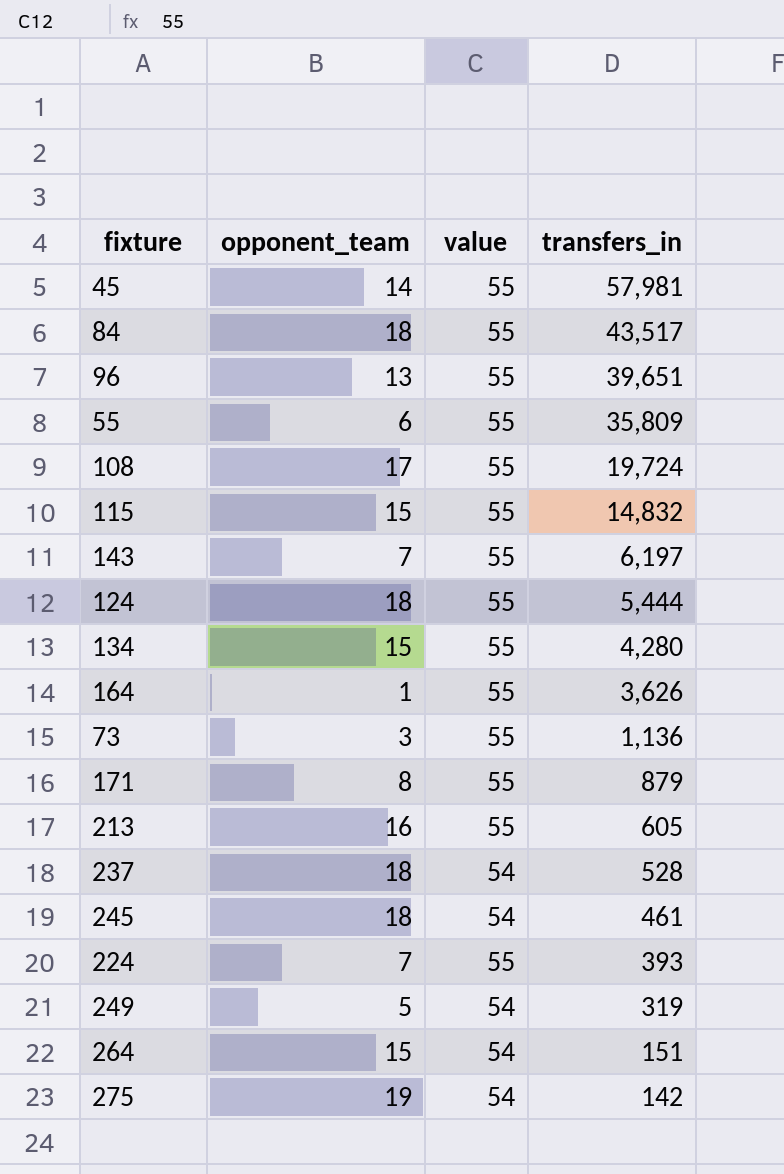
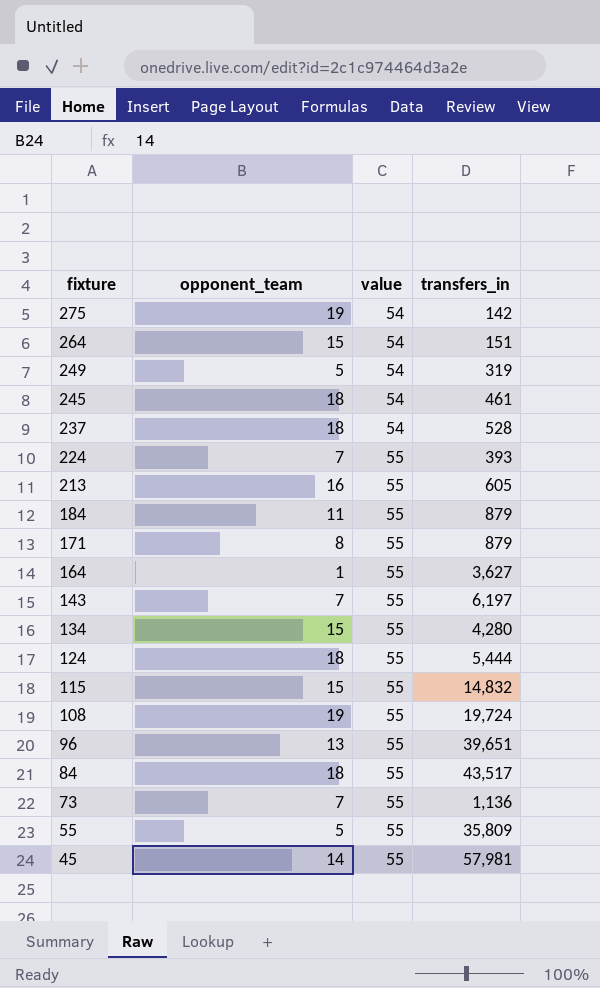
row order: transfers_in descending -> fixture descending
row 184: none -> 11 | 55 | 879
164 | transfers_in: 3,626 -> 3,627
108 | opponent_team: 17 -> 19
73 | opponent_team: 3 -> 7
55 | opponent_team: 6 -> 5

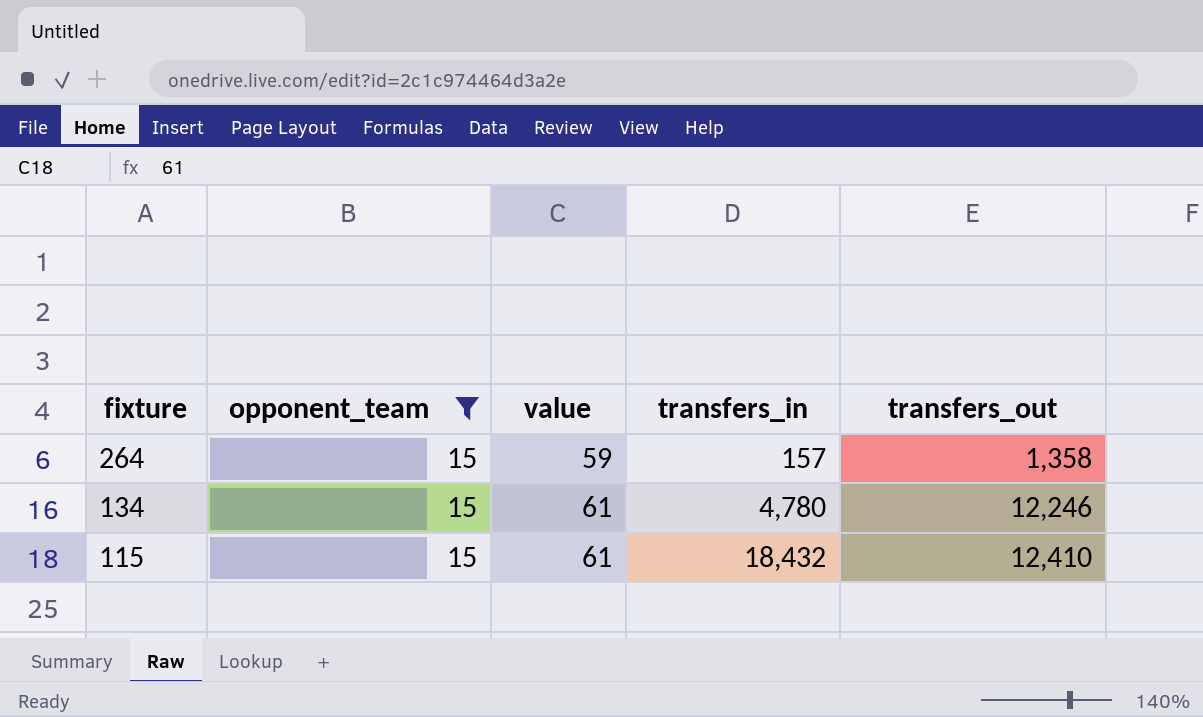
filter: none -> opponent_team = 15
column transfers_out | position: none -> 5
264 | value: 54 -> 59
264 | transfers_in: 151 -> 157
134 | value: 55 -> 61
134 | transfers_in: 4,280 -> 4,780
115 | value: 55 -> 61
115 | transfers_in: 14,832 -> 18,432

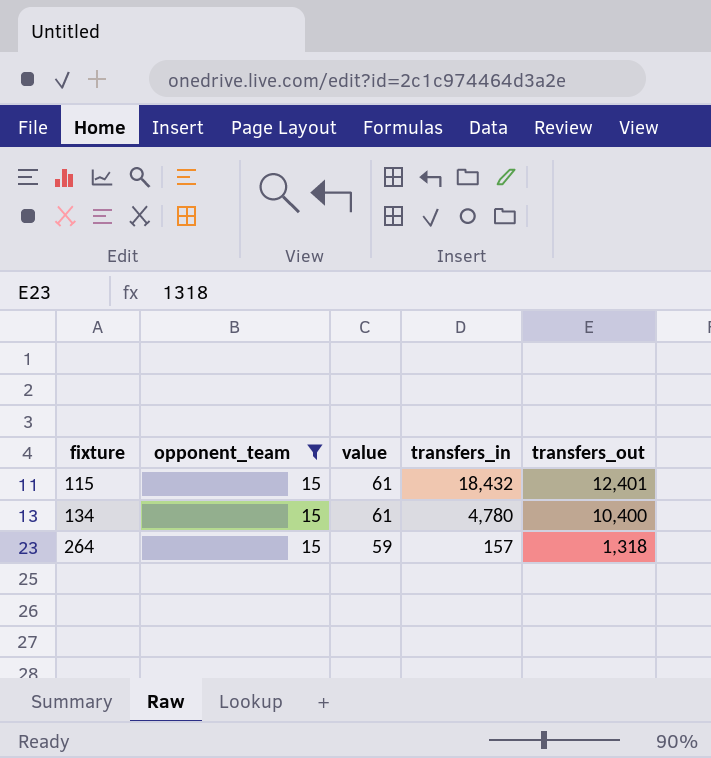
row order: fixture descending -> fixture ascending
115 | transfers_out: 12,410 -> 12,401
134 | transfers_out: 12,246 -> 10,400
264 | transfers_out: 1,358 -> 1,318

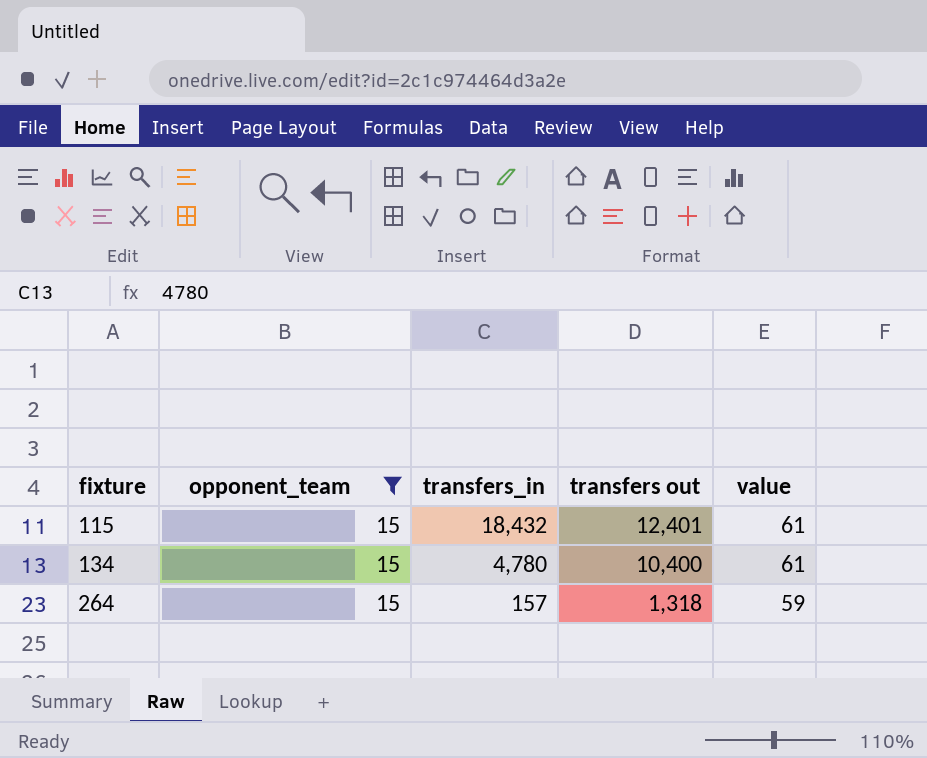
column name: transfers_out -> transfers out
column value | position: 3 -> 5

